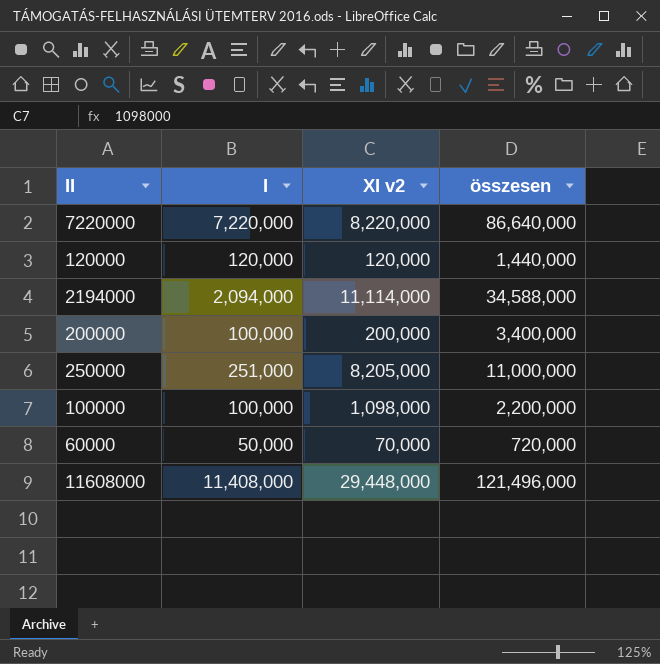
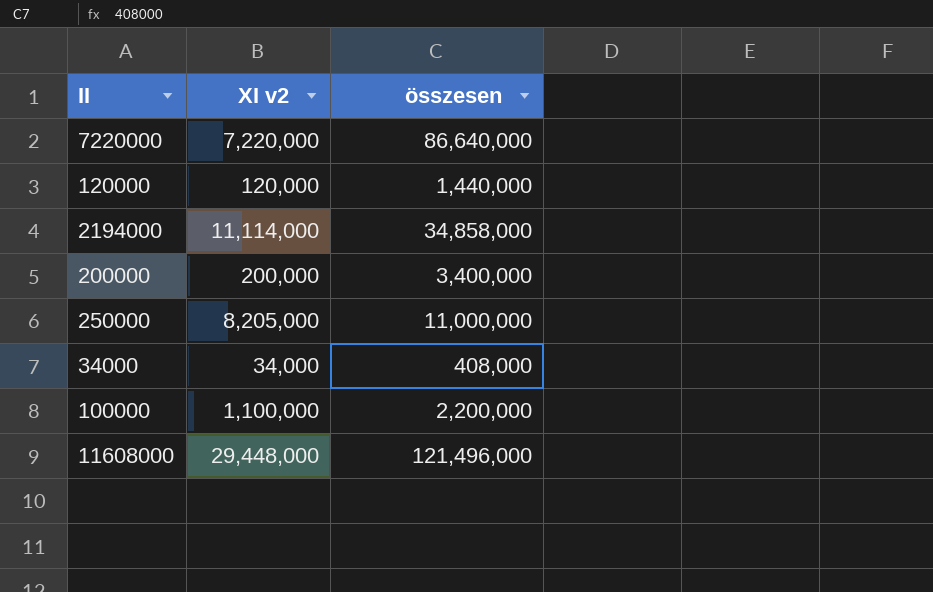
column I | position: 2 -> none
row 60000: 50,000 | 70,000 | 720,000 -> none
7220000 | XI v2: 8,220,000 -> 7,220,000
2194000 | összesen: 34,588,000 -> 34,858,000
row 34000: none -> 34,000 | 408,000
100000 | XI v2: 1,098,000 -> 1,100,000

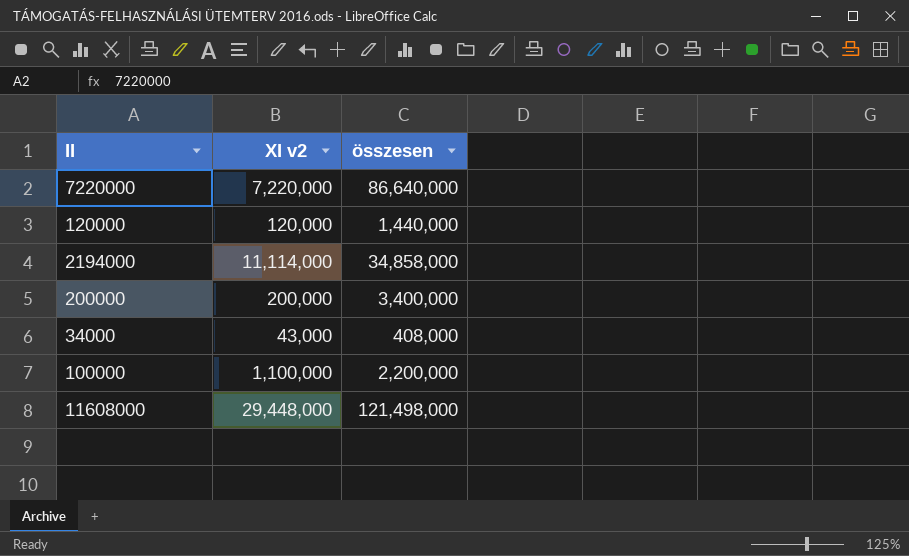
row 250000: 8,205,000 | 11,000,000 -> none
34000 | XI v2: 34,000 -> 43,000
11608000 | összesen: 121,496,000 -> 121,498,000

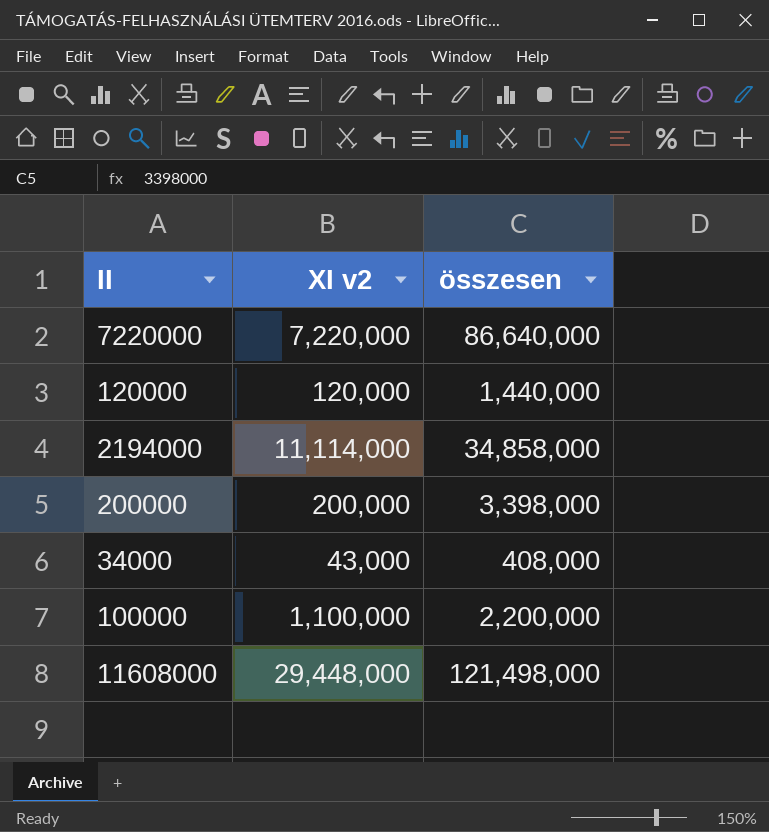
200000 | összesen: 3,400,000 -> 3,398,000

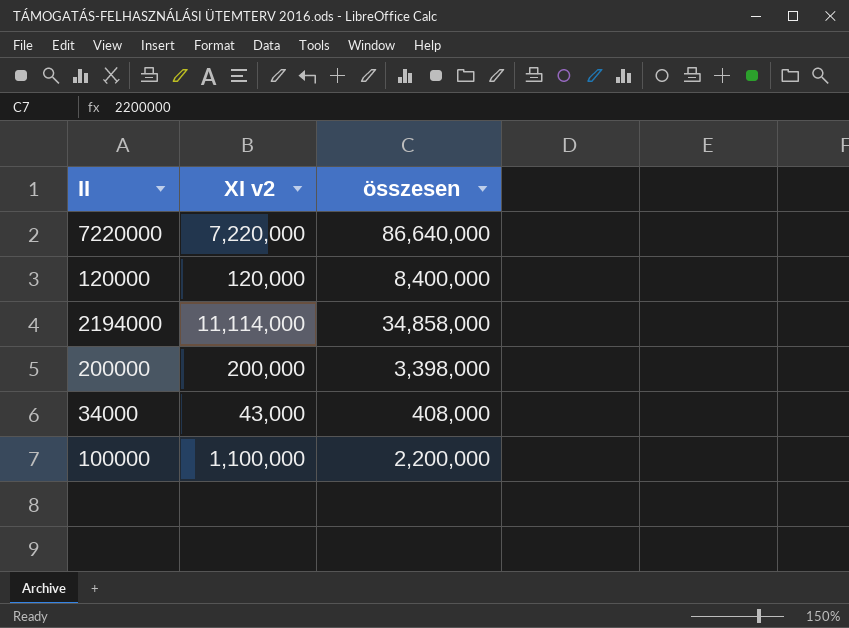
row 11608000: 29,448,000 | 121,498,000 -> none
120000 | összesen: 1,440,000 -> 8,400,000

